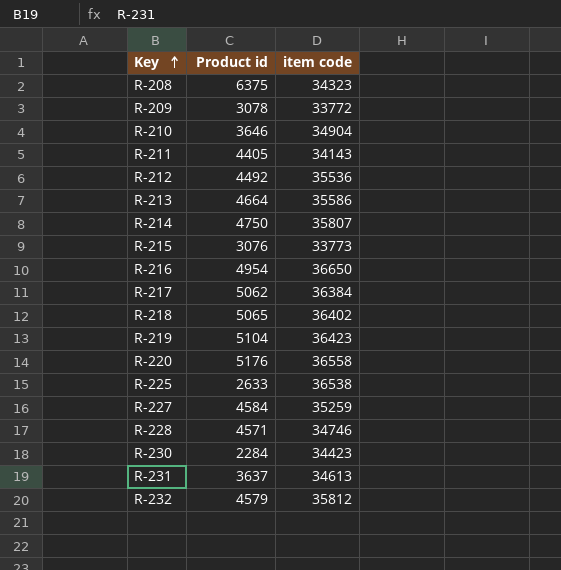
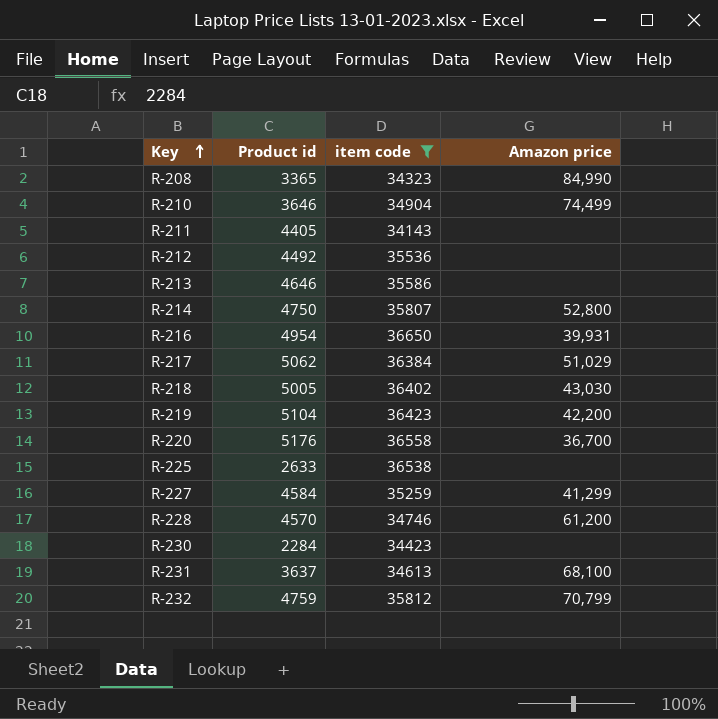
filter: none -> item code >= 34143
column Amazon price | position: none -> 4
R-208 | Product id: 6375 -> 3365
R-213 | Product id: 4664 -> 4646
R-218 | Product id: 5065 -> 5005
R-228 | Product id: 4571 -> 4570
R-232 | Product id: 4579 -> 4759

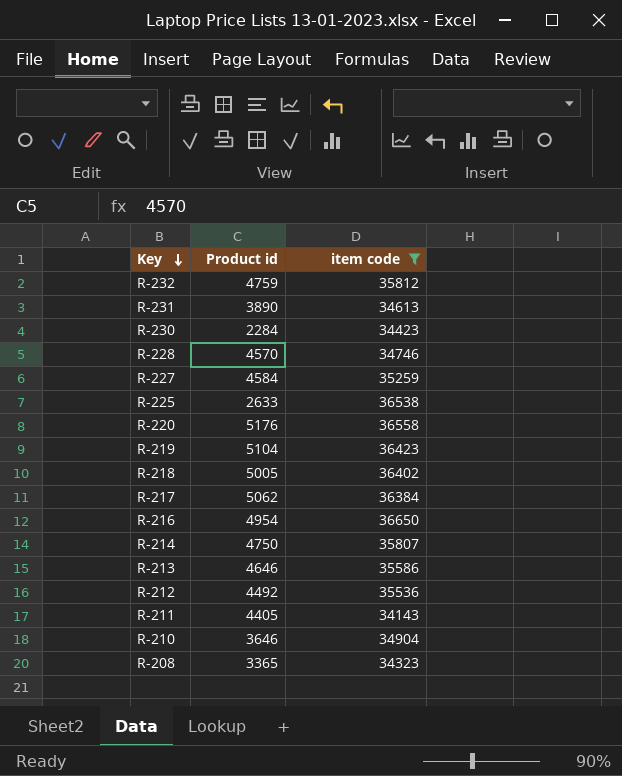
row order: Key ascending -> Key descending
column Amazon price | position: 4 -> none
R-231 | Product id: 3637 -> 3890

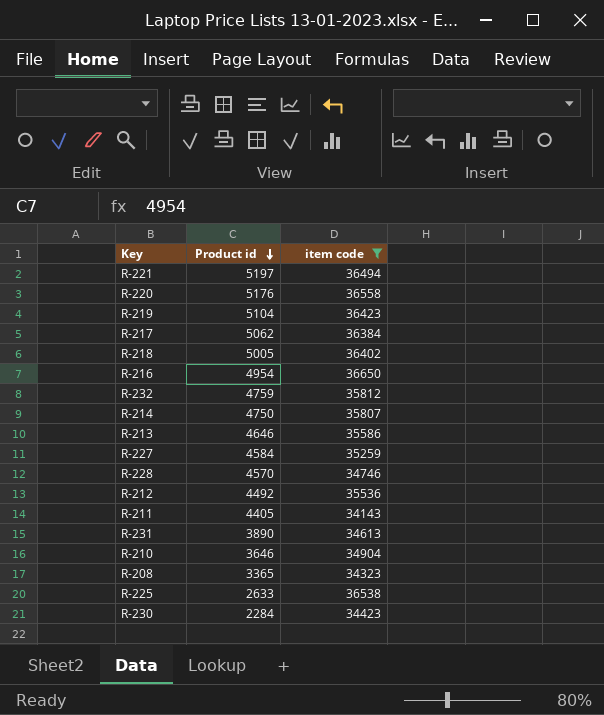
row order: Key descending -> Product id descending
row R-221: none -> 5197 | 36494

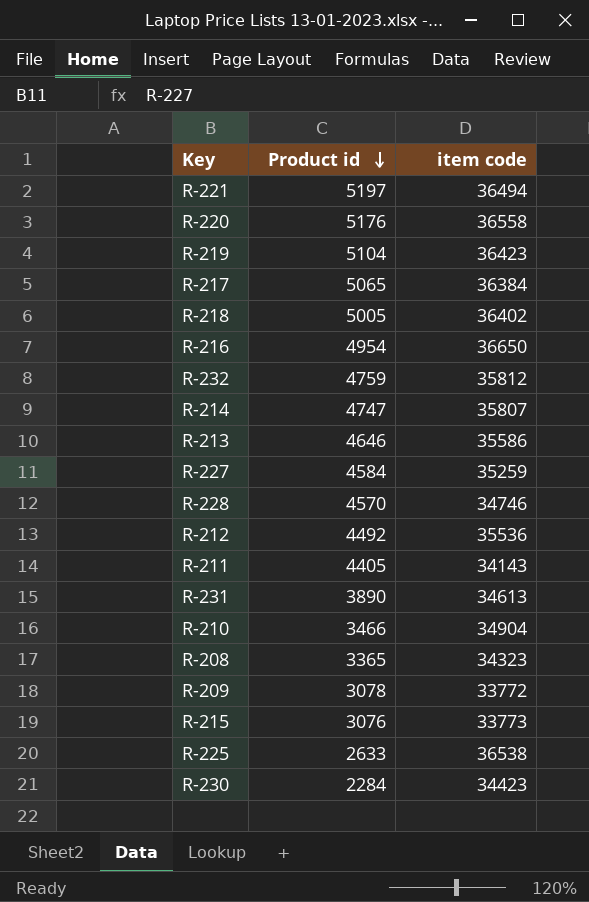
filter: item code >= 34143 -> none
R-217 | Product id: 5062 -> 5065
R-214 | Product id: 4750 -> 4747
R-210 | Product id: 3646 -> 3466

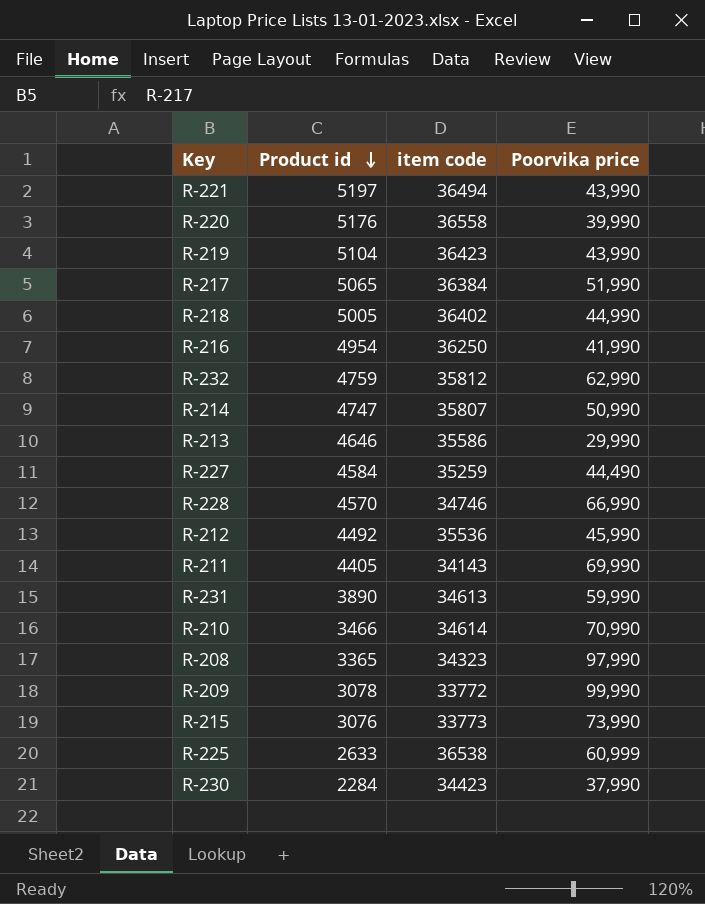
column Poorvika price | position: none -> 4
R-216 | item code: 36650 -> 36250
R-210 | item code: 34904 -> 34614

